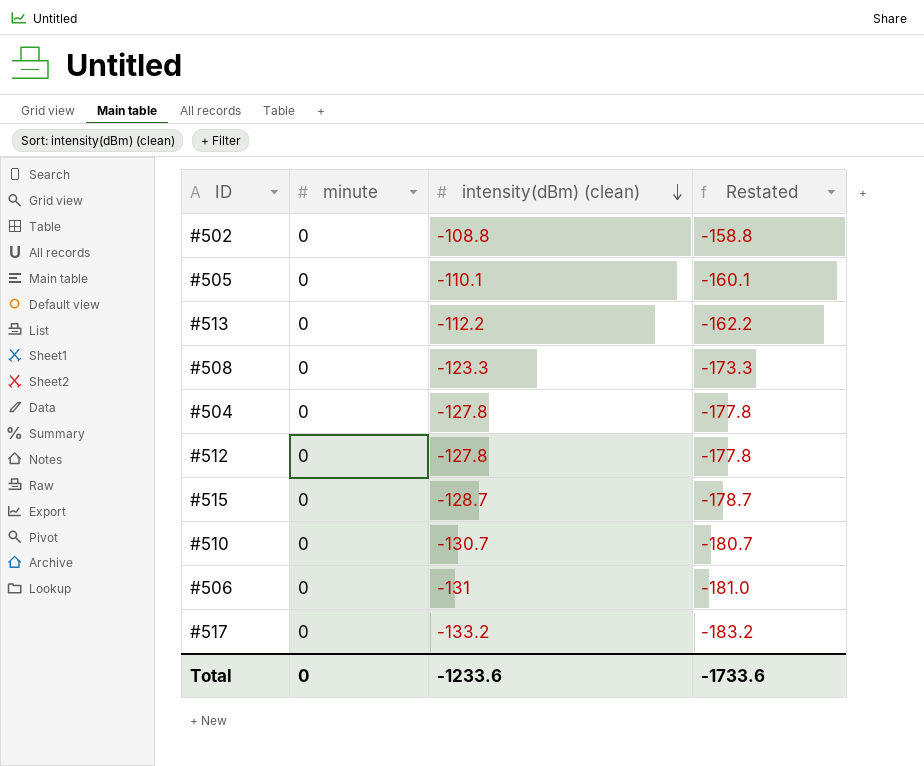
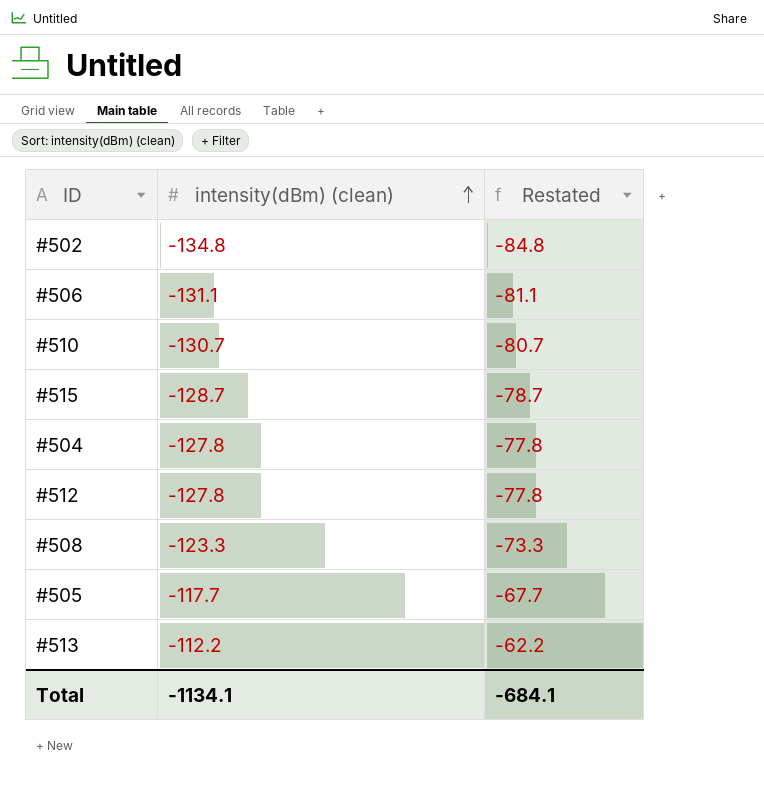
row order: intensity(dBm) (clean) descending -> intensity(dBm) (clean) ascending
column minute | position: 2 -> none
column Restated | formula: [intensity(dBm) (clean)] - 50 -> [intensity(dBm) (clean)] + 50
row #517: 0 | -133.2 | -183.2 -> none
#502 | intensity(dBm) (clean): -108.8 -> -134.8
#506 | intensity(dBm) (clean): -131 -> -131.1
#505 | intensity(dBm) (clean): -110.1 -> -117.7
Total | intensity(dBm) (clean): -1233.6 -> -1134.1
Total | Restated: -1733.6 -> -684.1

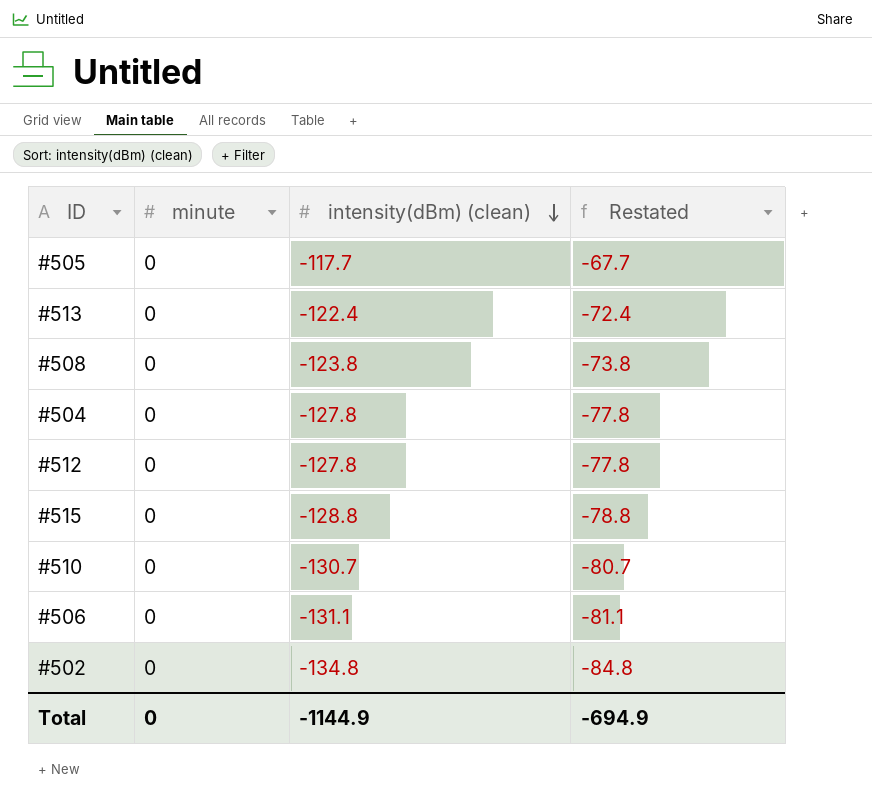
row order: intensity(dBm) (clean) ascending -> intensity(dBm) (clean) descending
column minute | position: none -> 2
#513 | intensity(dBm) (clean): -112.2 -> -122.4
#513 | Restated: -62.2 -> -72.4
#508 | intensity(dBm) (clean): -123.3 -> -123.8
#508 | Restated: -73.3 -> -73.8
#515 | intensity(dBm) (clean): -128.7 -> -128.8
#515 | Restated: -78.7 -> -78.8
Total | intensity(dBm) (clean): -1134.1 -> -1144.9
Total | Restated: -684.1 -> -694.9

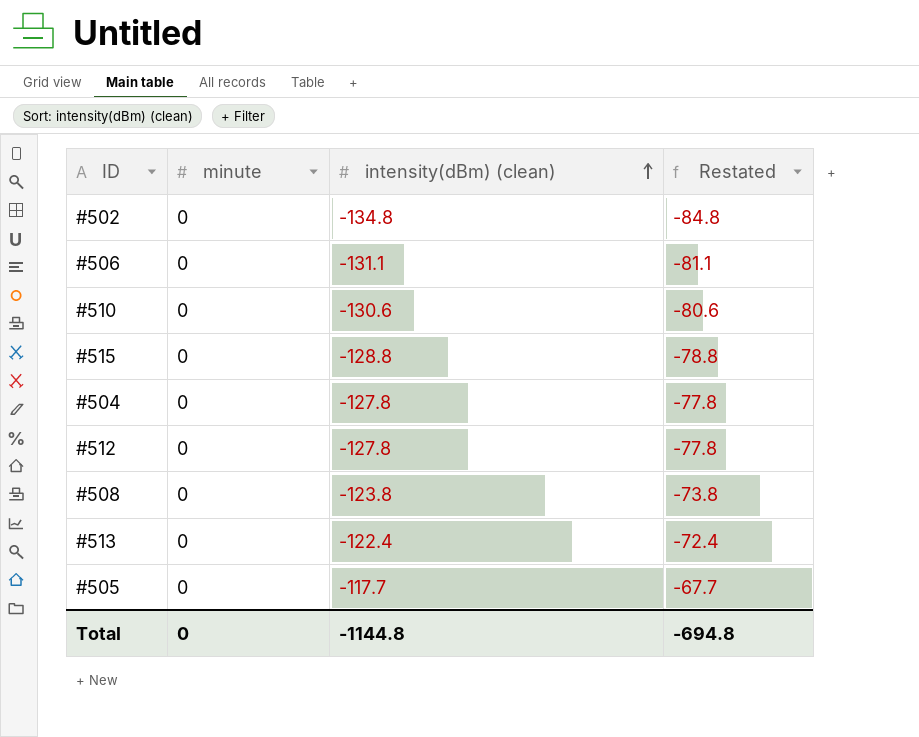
row order: intensity(dBm) (clean) descending -> intensity(dBm) (clean) ascending
#510 | intensity(dBm) (clean): -130.7 -> -130.6
#510 | Restated: -80.7 -> -80.6
Total | intensity(dBm) (clean): -1144.9 -> -1144.8
Total | Restated: -694.9 -> -694.8

